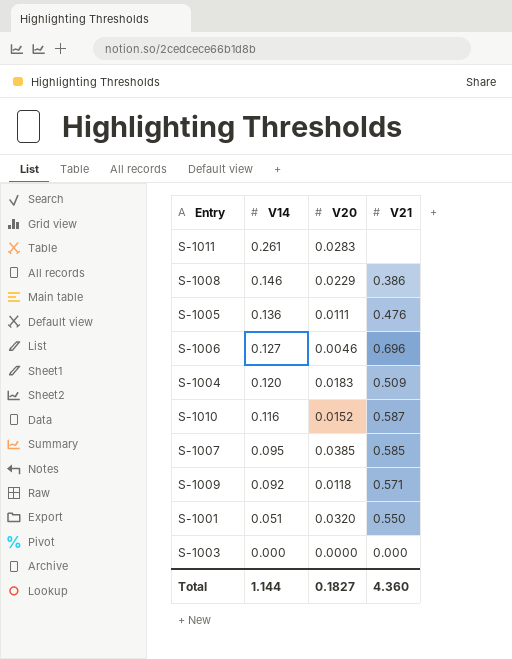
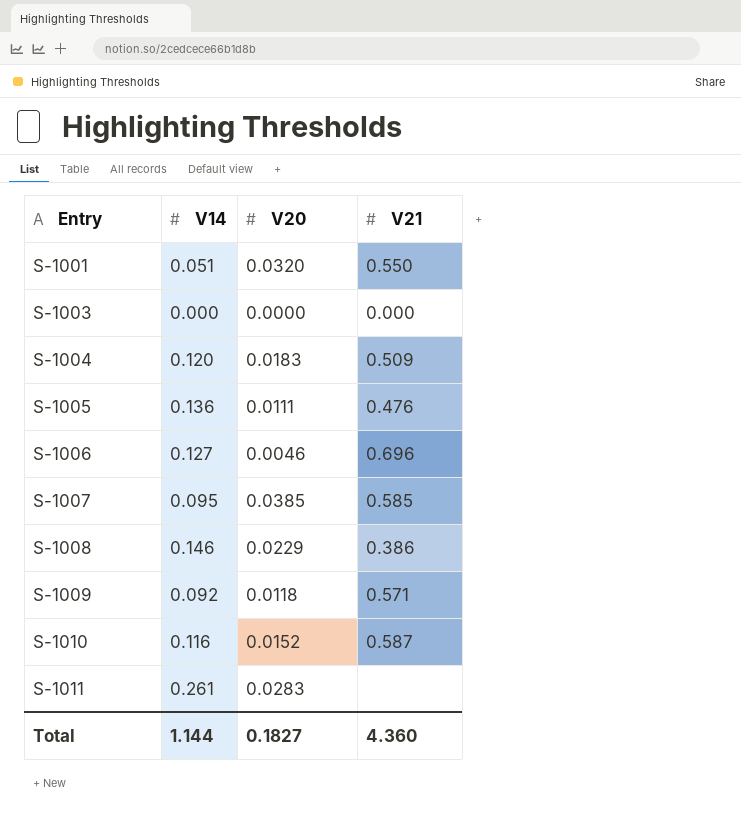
row order: V14 descending -> Entry ascending

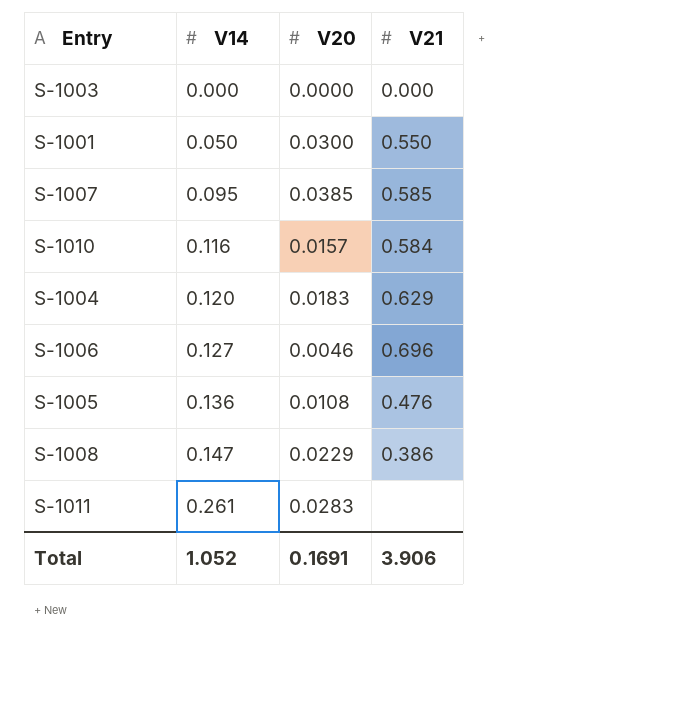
row order: Entry ascending -> V14 ascending
row S-1009: 0.092 | 0.0118 | 0.571 -> none
S-1001 | V14: 0.051 -> 0.050
S-1001 | V20: 0.0320 -> 0.0300
S-1010 | V20: 0.0152 -> 0.0157
S-1010 | V21: 0.587 -> 0.584
S-1004 | V21: 0.509 -> 0.629
S-1005 | V20: 0.0111 -> 0.0108
S-1008 | V14: 0.146 -> 0.147
Total | V14: 1.144 -> 1.052
Total | V20: 0.1827 -> 0.1691
Total | V21: 4.360 -> 3.906

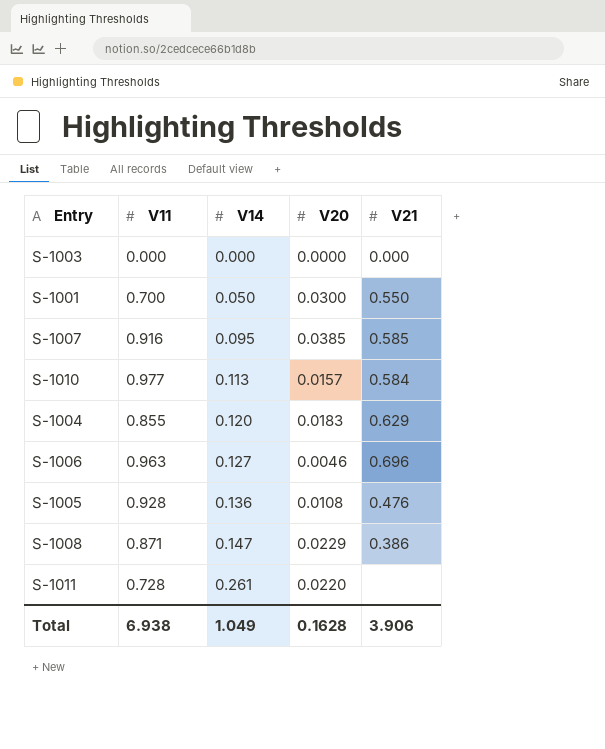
column V11 | position: none -> 2
S-1010 | V14: 0.116 -> 0.113
S-1011 | V20: 0.0283 -> 0.0220
Total | V14: 1.052 -> 1.049
Total | V20: 0.1691 -> 0.1628

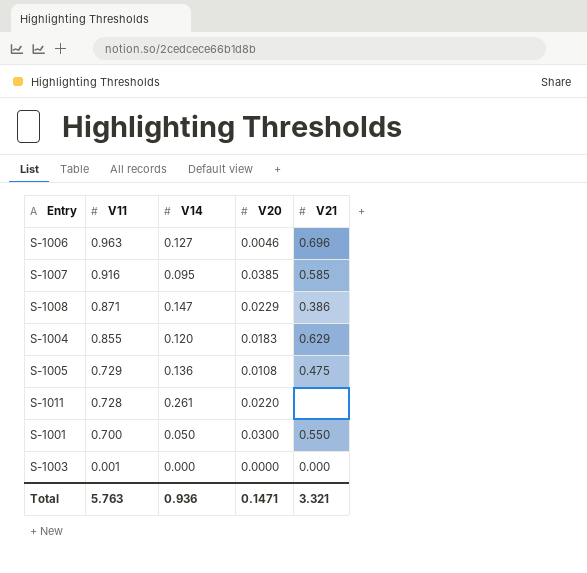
row order: V14 ascending -> V11 descending
row S-1010: 0.977 | 0.113 | 0.0157 | 0.584 -> none
S-1005 | V11: 0.928 -> 0.729
S-1005 | V21: 0.476 -> 0.475
S-1003 | V11: 0.000 -> 0.001
Total | V11: 6.938 -> 5.763
Total | V14: 1.049 -> 0.936
Total | V20: 0.1628 -> 0.1471
Total | V21: 3.906 -> 3.321

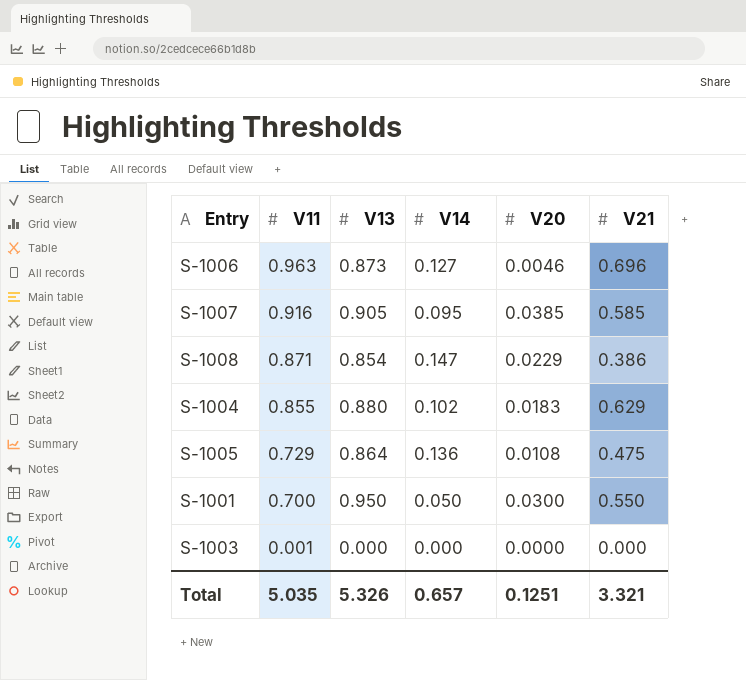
column V13 | position: none -> 3
row S-1011: 0.728 | 0.261 | 0.0220 | none -> none
S-1004 | V14: 0.120 -> 0.102
Total | V11: 5.763 -> 5.035
Total | V14: 0.936 -> 0.657
Total | V20: 0.1471 -> 0.1251

